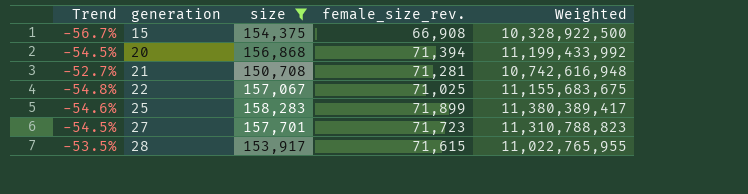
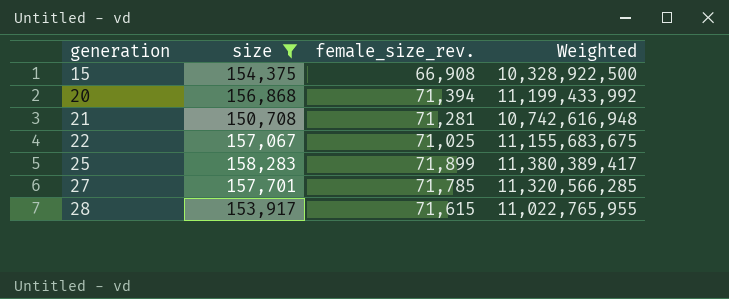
column Trend | formula: ([female_size_rev.] - [size]) / [size] -> none
27 | female_size_rev.: 71,723 -> 71,785
27 | Weighted: 11,310,788,823 -> 11,320,566,285

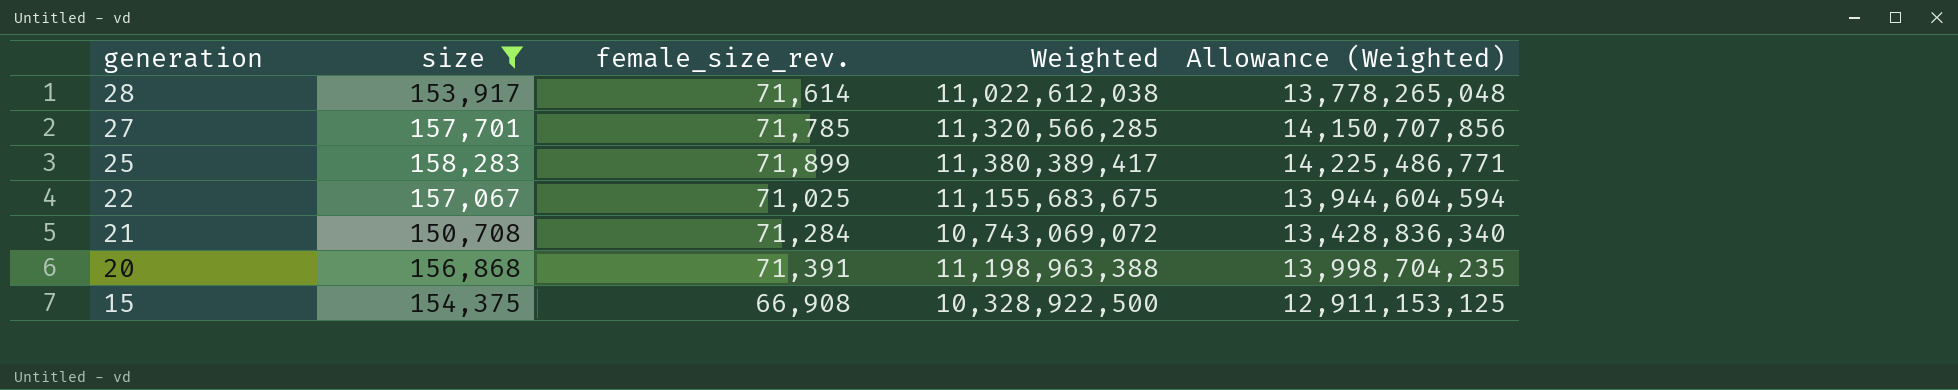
row order: generation ascending -> generation descending
column Allowance (Weighted) | formula: none -> [Weighted] * 1.25
28 | female_size_rev.: 71,615 -> 71,614
28 | Weighted: 11,022,765,955 -> 11,022,612,038
21 | female_size_rev.: 71,281 -> 71,284
21 | Weighted: 10,742,616,948 -> 10,743,069,072
20 | female_size_rev.: 71,394 -> 71,391
20 | Weighted: 11,199,433,992 -> 11,198,963,388

